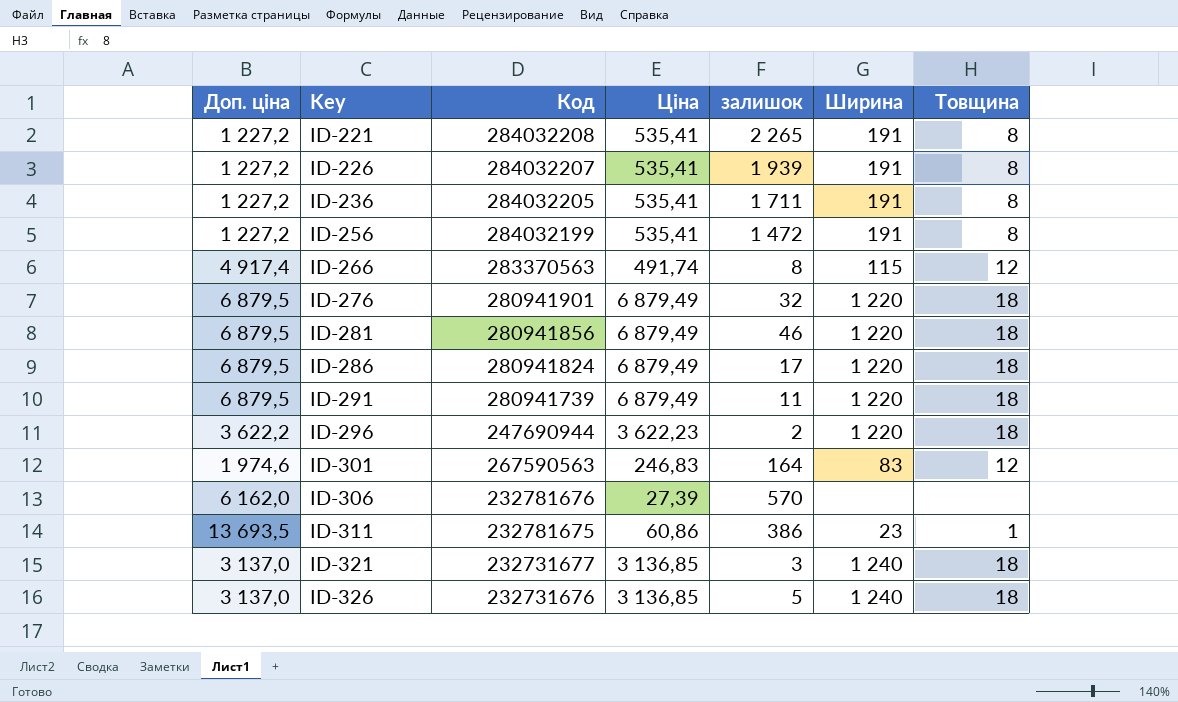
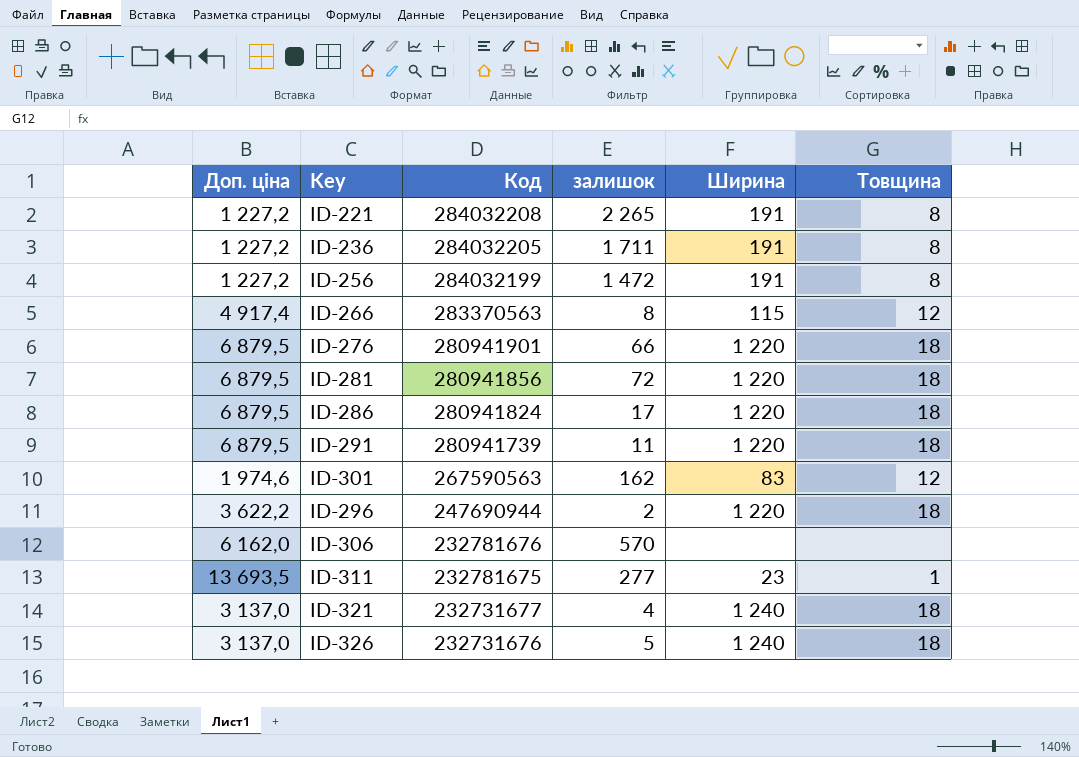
row order: Key ascending -> Код descending
column Ціна | position: 4 -> none
row ID-226: 1 227,2 | 284032207 | 535,41 | 1 939 | 191 | 8 -> none
ID-276 | залишок: 32 -> 66
ID-281 | залишок: 46 -> 72
ID-301 | залишок: 164 -> 162
ID-311 | залишок: 386 -> 277
ID-321 | залишок: 3 -> 4

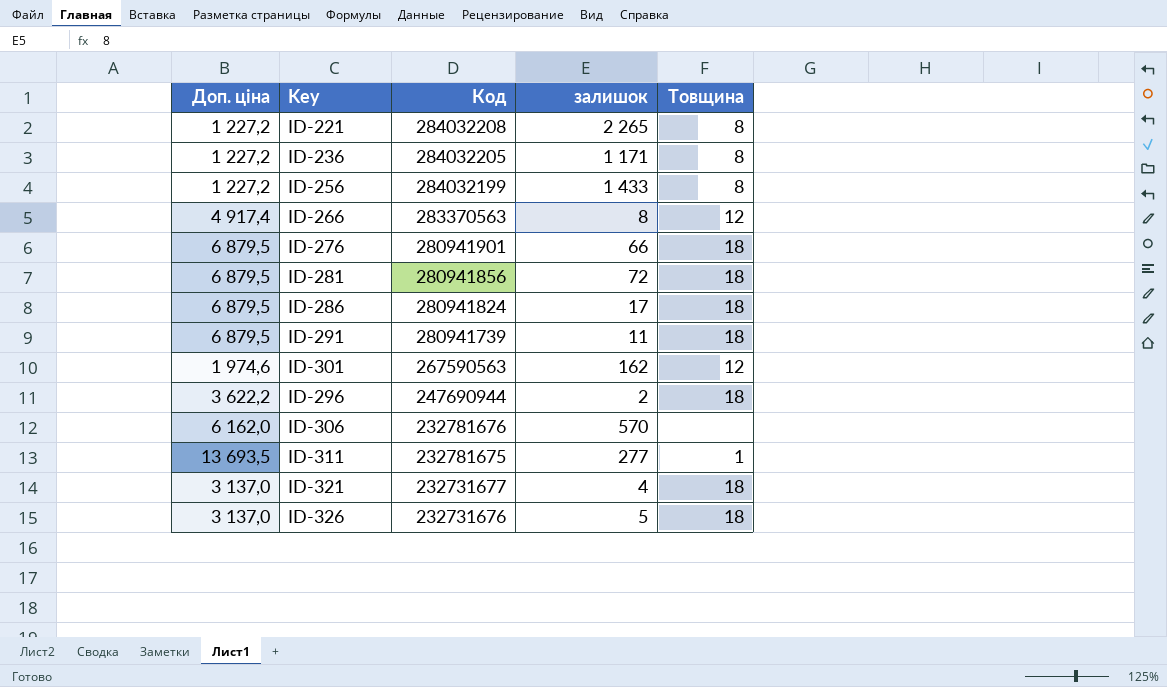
column Ширина | position: 5 -> none
ID-236 | залишок: 1 711 -> 1 171
ID-256 | залишок: 1 472 -> 1 433

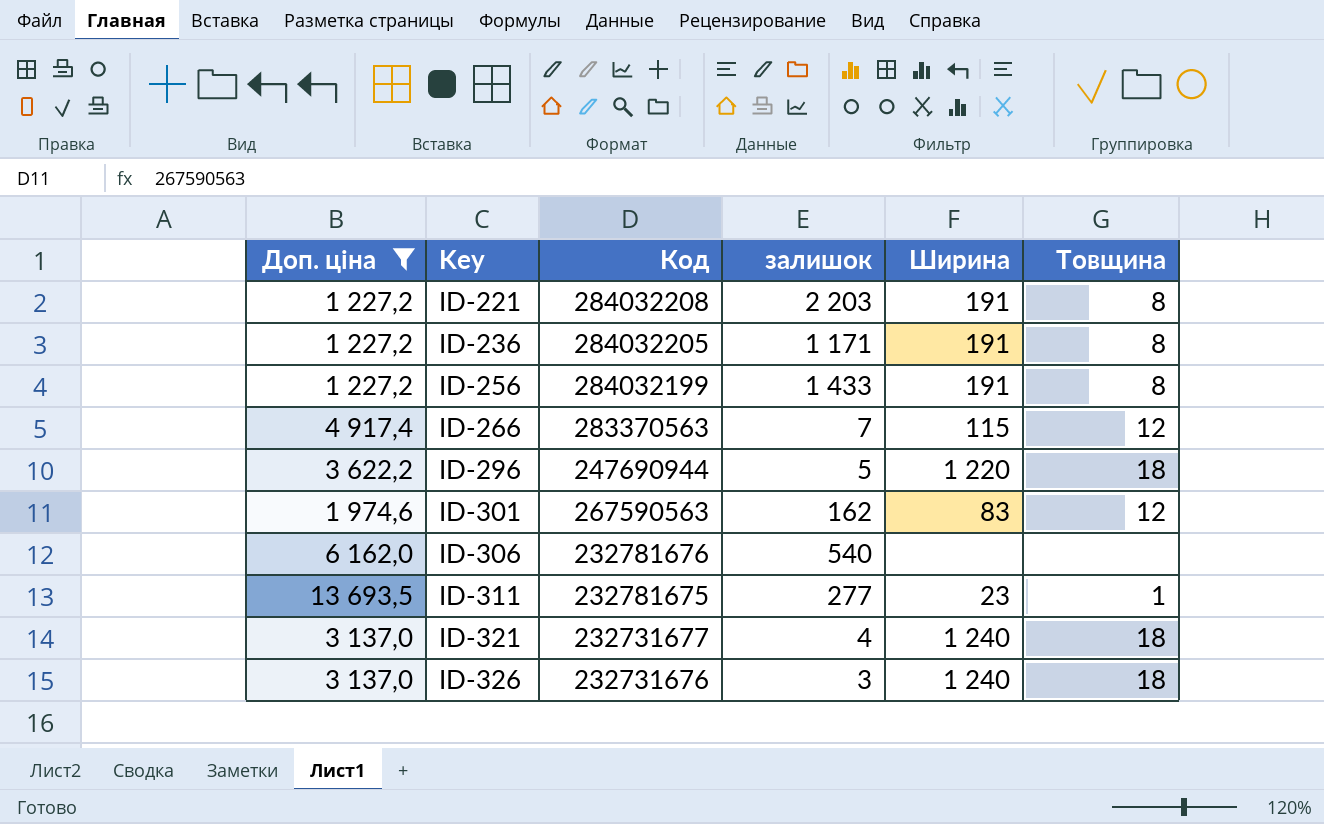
filter: none -> Доп. ціна != 6 879,5
row order: Код descending -> Key ascending
column Ширина | position: none -> 5
ID-221 | залишок: 2 265 -> 2 203
ID-266 | залишок: 8 -> 7
ID-296 | залишок: 2 -> 5
ID-306 | залишок: 570 -> 540
ID-326 | залишок: 5 -> 3

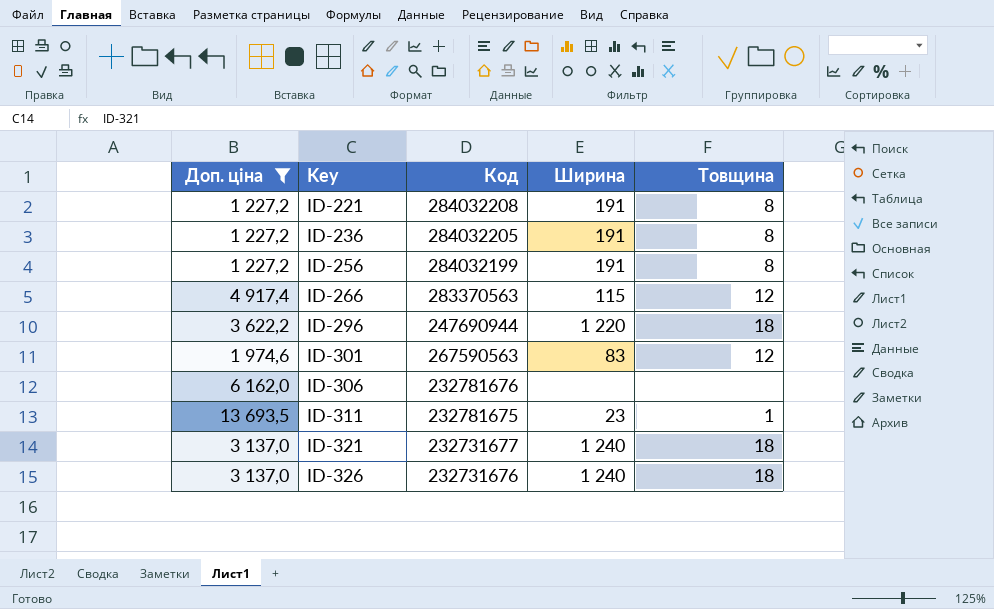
column залишок | position: 4 -> none

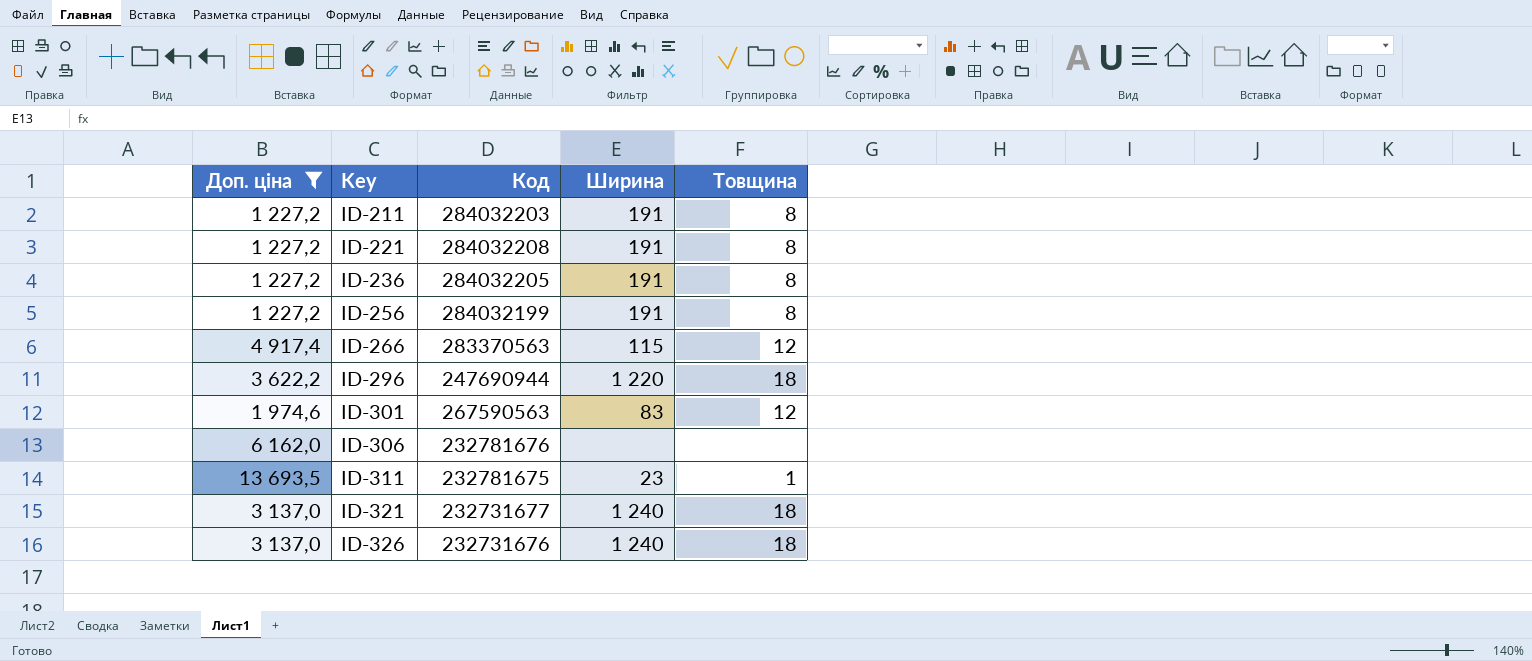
row ID-211: none -> 1 227,2 | 284032203 | 191 | 8

